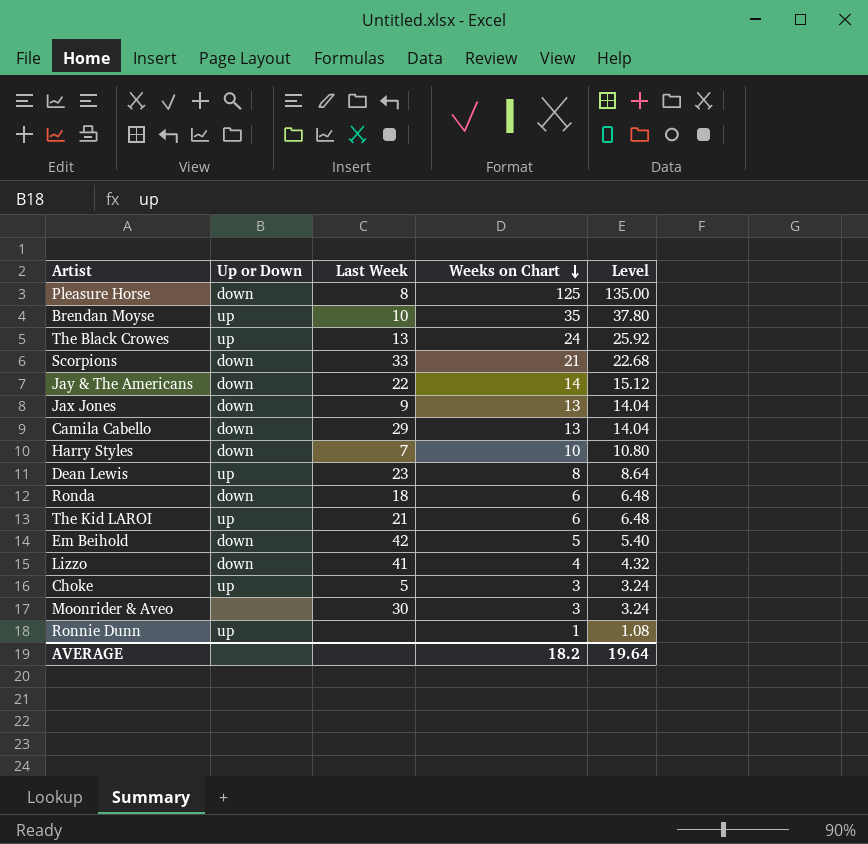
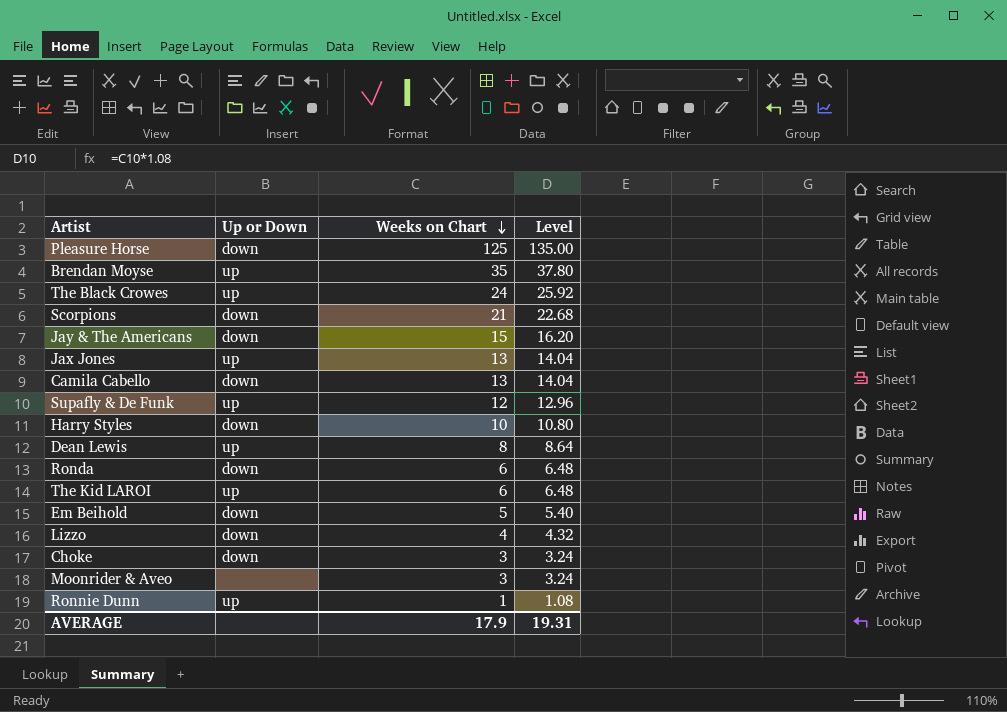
column Last Week | position: 3 -> none
Jay & The Americans | Weeks on Chart: 14 -> 15
Jay & The Americans | Level: 15.12 -> 16.20
Jax Jones | Up or Down: down -> up
row Supafly & De Funk: none -> up | 12 | 12.96
Choke | Up or Down: up -> down
AVERAGE | Weeks on Chart: 18.2 -> 17.9
AVERAGE | Level: 19.64 -> 19.31

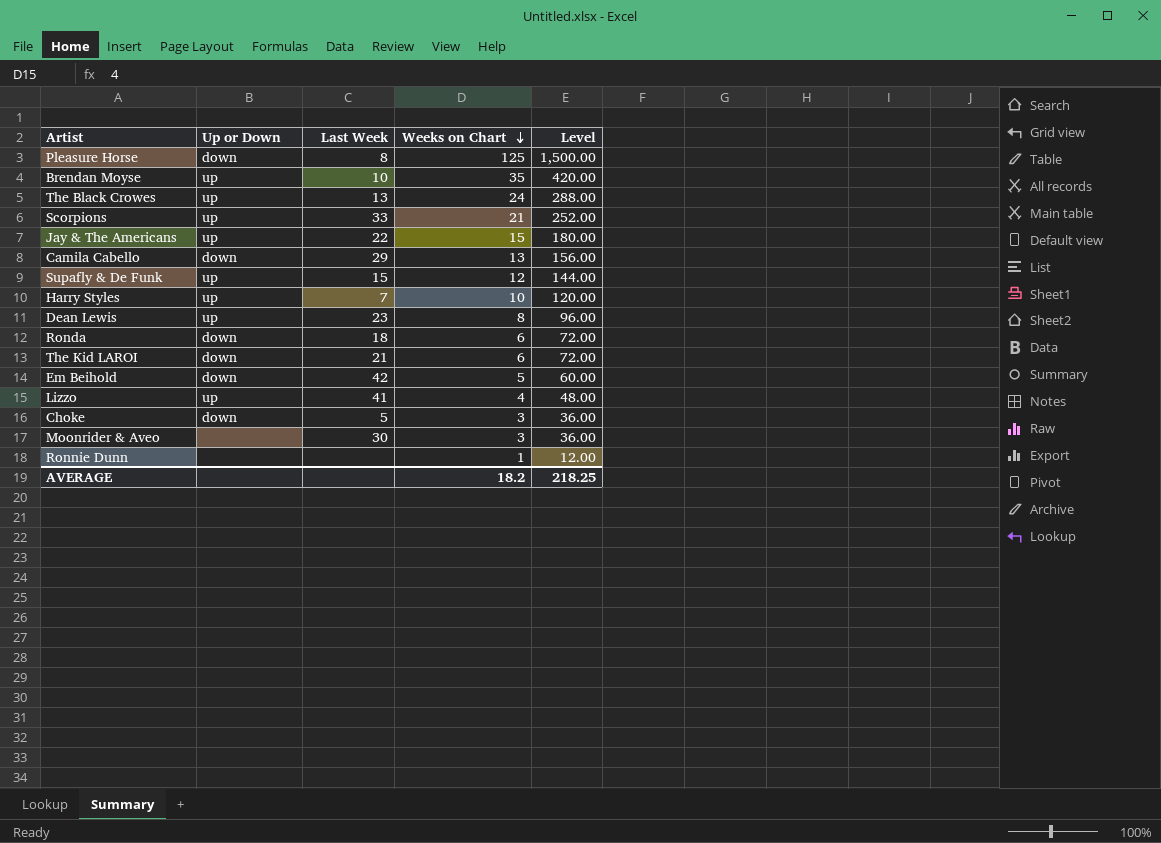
column Last Week | position: none -> 3
column Level | formula: [Weeks on Chart] * 1.08 -> [Weeks on Chart] * 12
row Jax Jones: up | 13 | 14.04 -> none
Scorpions | Up or Down: down -> up
Jay & The Americans | Up or Down: down -> up
Harry Styles | Up or Down: down -> up
The Kid LAROI | Up or Down: up -> down
Lizzo | Up or Down: down -> up
Ronnie Dunn | Up or Down: up -> none
AVERAGE | Weeks on Chart: 17.9 -> 18.2
AVERAGE | Level: 19.31 -> 218.25

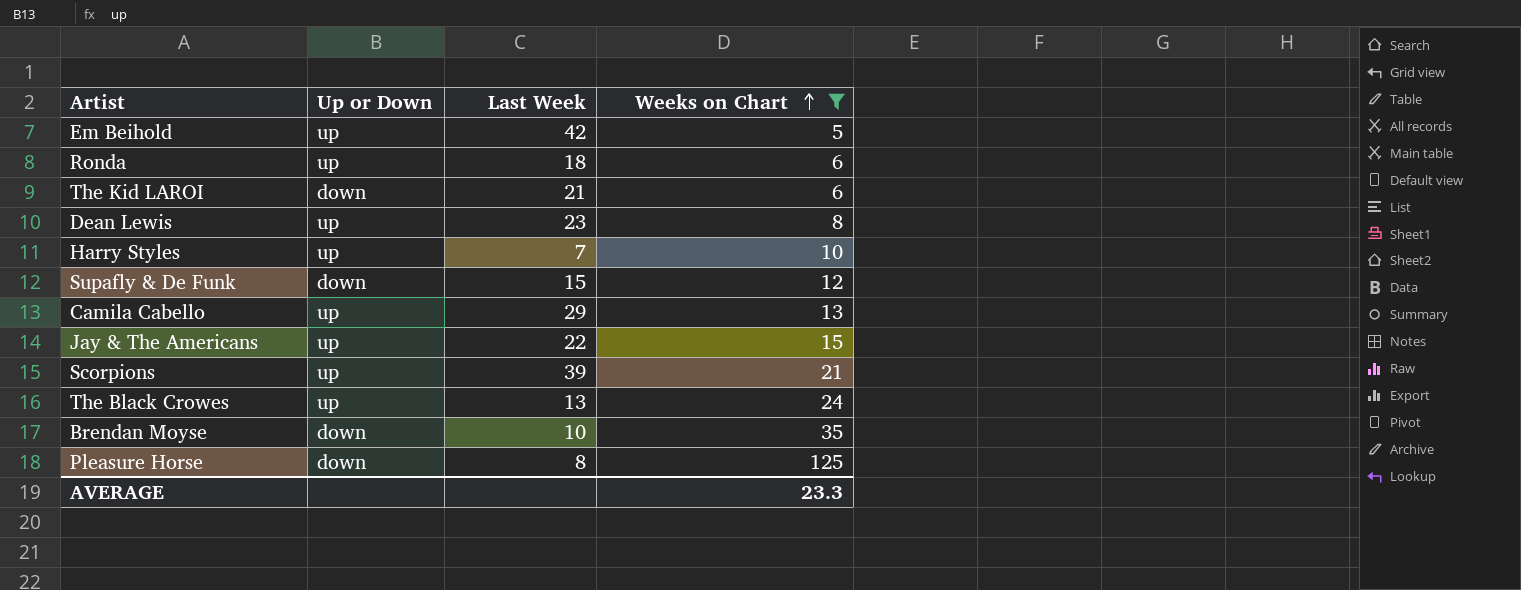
filter: none -> Weeks on Chart >= 5
row order: Weeks on Chart descending -> Weeks on Chart ascending
column Level | formula: [Weeks on Chart] * 12 -> none
Em Beihold | Up or Down: down -> up
Ronda | Up or Down: down -> up
Supafly & De Funk | Up or Down: up -> down
Camila Cabello | Up or Down: down -> up
Scorpions | Last Week: 33 -> 39
Brendan Moyse | Up or Down: up -> down
AVERAGE | Weeks on Chart: 18.2 -> 23.3

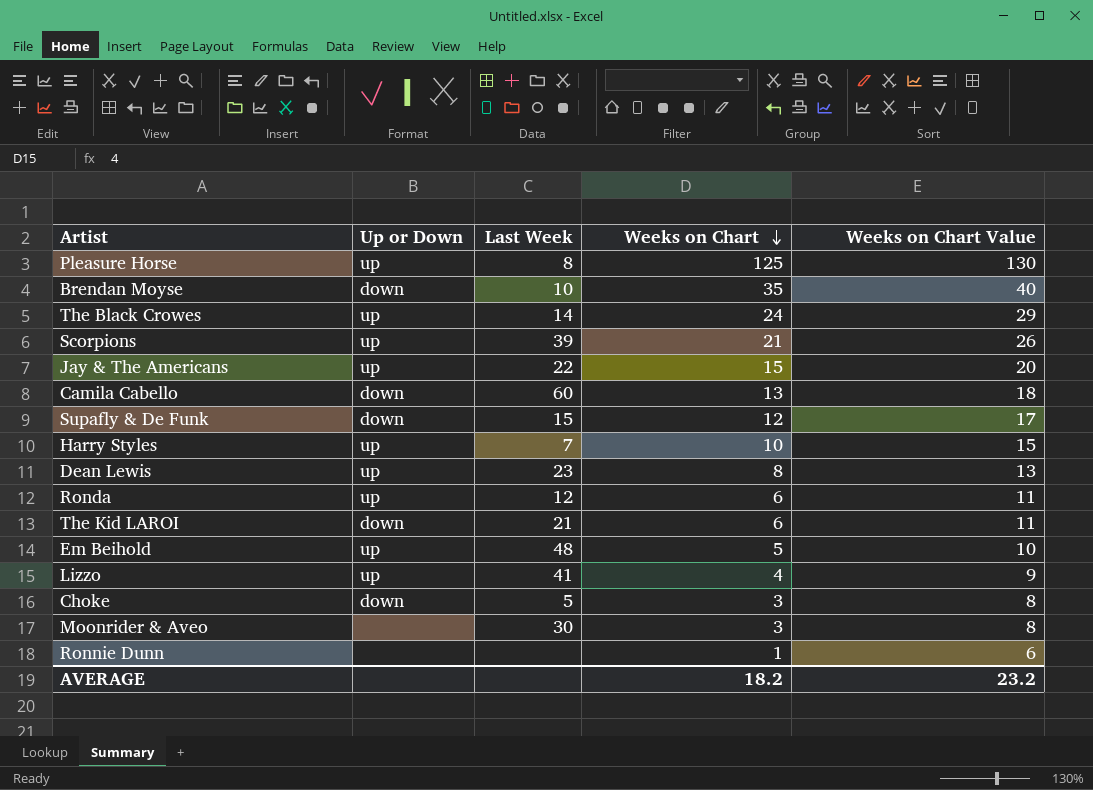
filter: Weeks on Chart >= 5 -> none
row order: Weeks on Chart ascending -> Weeks on Chart descending
column Weeks on Chart Value | formula: none -> [Weeks on Chart] + 5
Pleasure Horse | Up or Down: down -> up
The Black Crowes | Last Week: 13 -> 14
Camila Cabello | Up or Down: up -> down
Camila Cabello | Last Week: 29 -> 60
Ronda | Last Week: 18 -> 12
Em Beihold | Last Week: 42 -> 48
AVERAGE | Weeks on Chart: 23.3 -> 18.2

